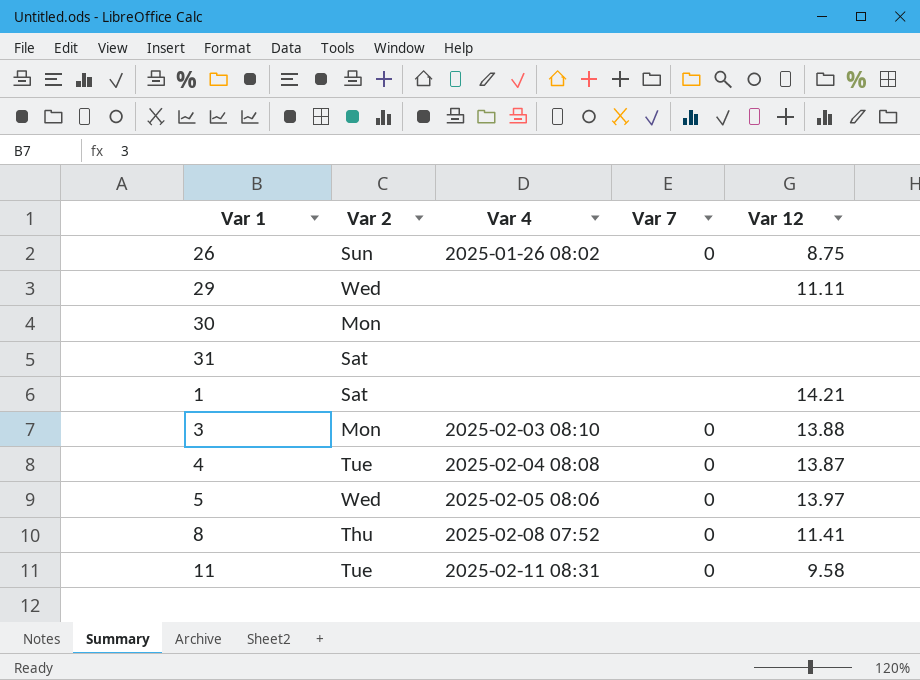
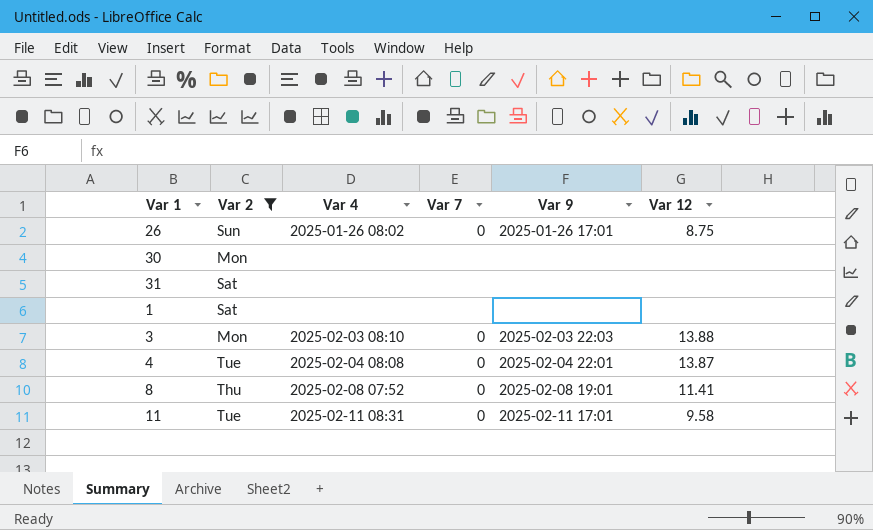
filter: none -> Var 2 != Wed
column Var 9 | position: none -> 5
1 | Var 12: 14.21 -> none

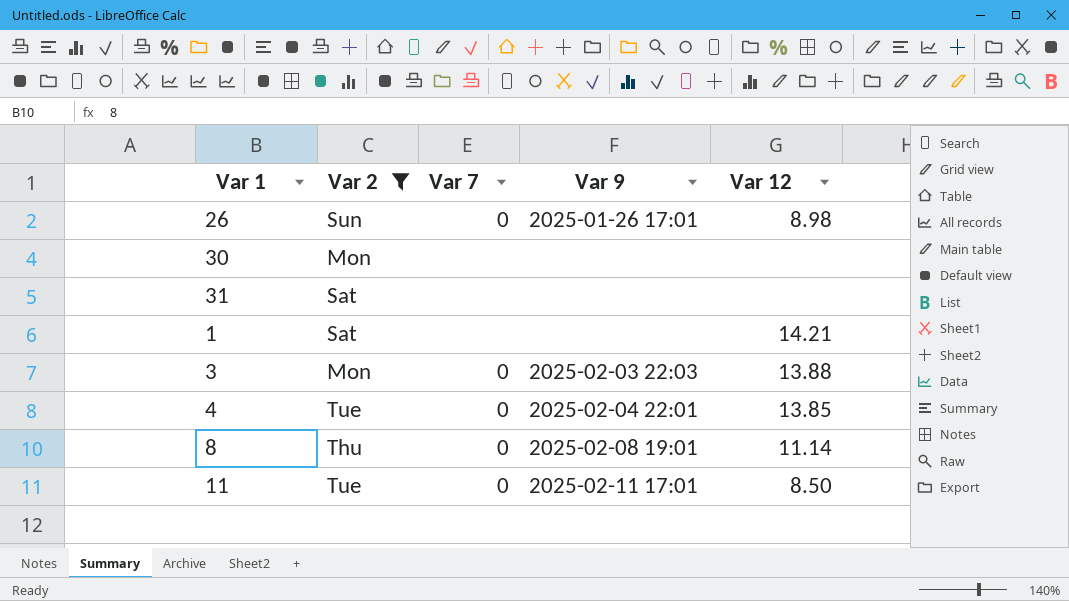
column Var 4 | position: 3 -> none
26 | Var 12: 8.75 -> 8.98
1 | Var 12: none -> 14.21
4 | Var 12: 13.87 -> 13.85
8 | Var 12: 11.41 -> 11.14
11 | Var 12: 9.58 -> 8.50

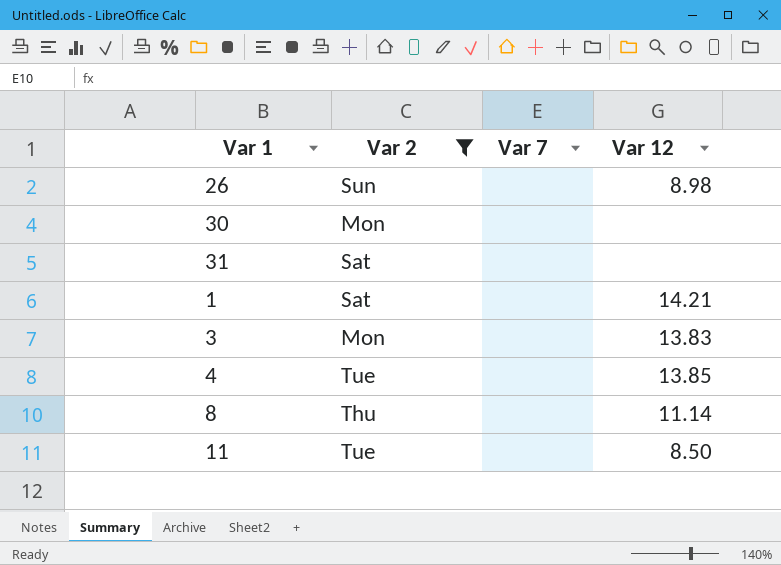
column Var 9 | position: 4 -> none
26 | Var 7: 0 -> none
3 | Var 7: 0 -> none
3 | Var 12: 13.88 -> 13.83
4 | Var 7: 0 -> none
8 | Var 7: 0 -> none
11 | Var 7: 0 -> none

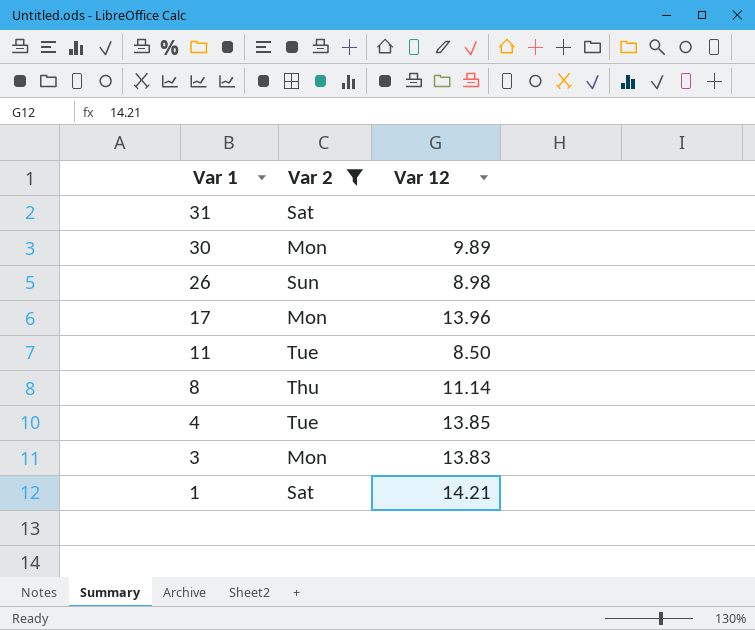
row order: none -> Var 1 descending
column Var 7 | position: 3 -> none
30 | Var 12: none -> 9.89
row 17: none -> Mon | 13.96

